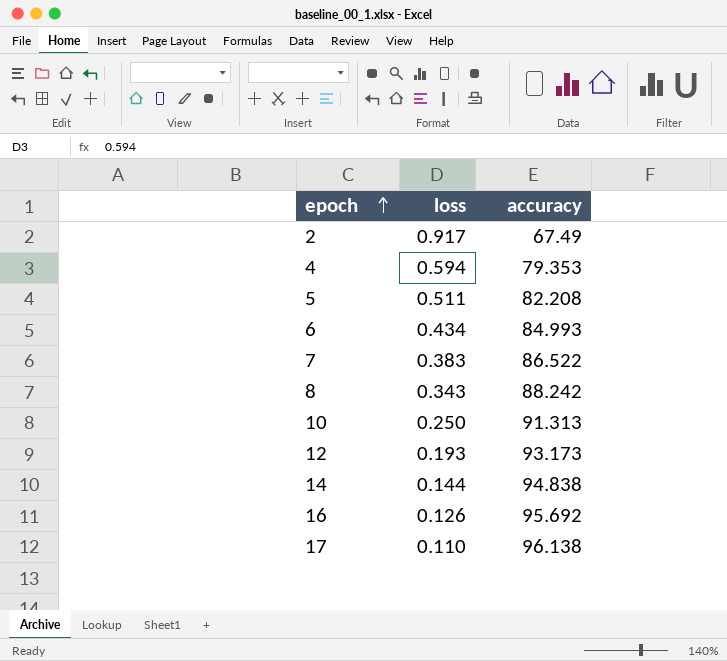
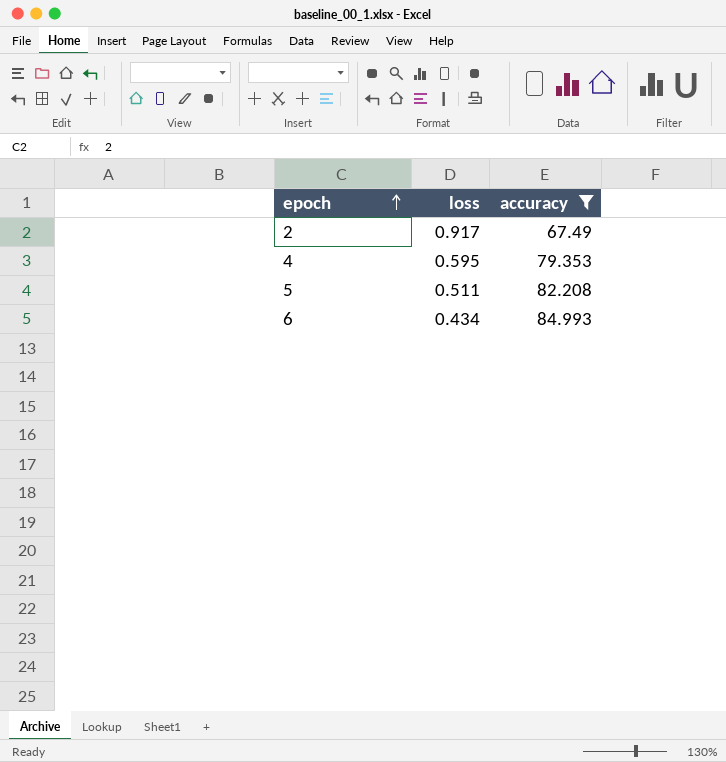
filter: none -> accuracy <= 84.993
4 | loss: 0.594 -> 0.595

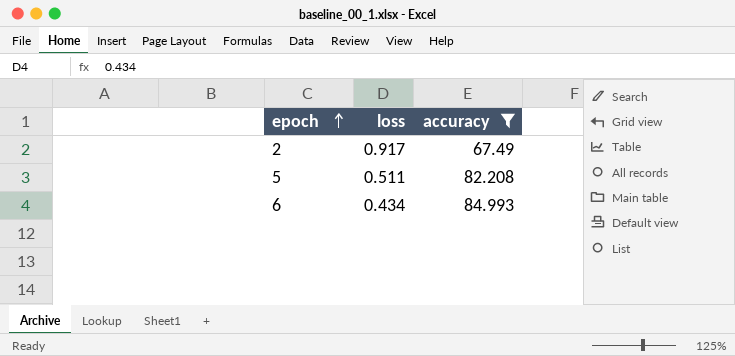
row 4: 0.595 | 79.353 -> none

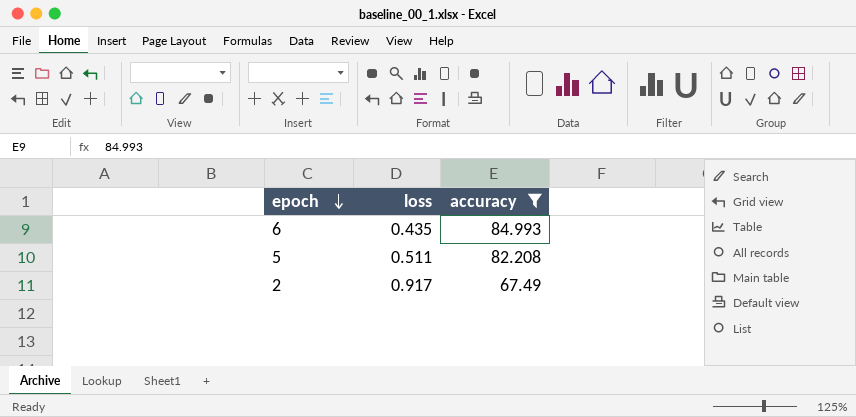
row order: epoch ascending -> epoch descending
6 | loss: 0.434 -> 0.435

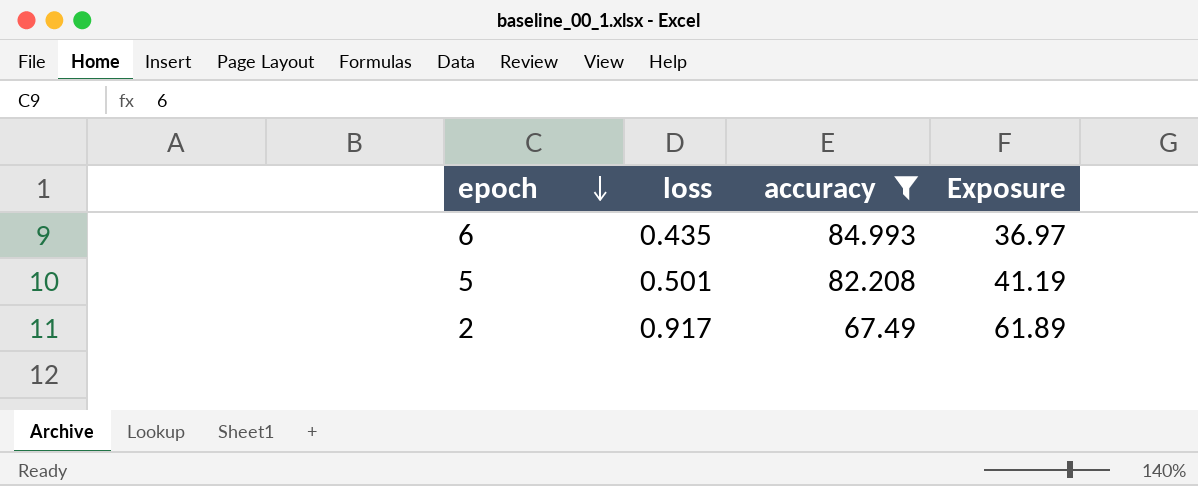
column Exposure | formula: none -> [loss] * [accuracy]
5 | loss: 0.511 -> 0.501

